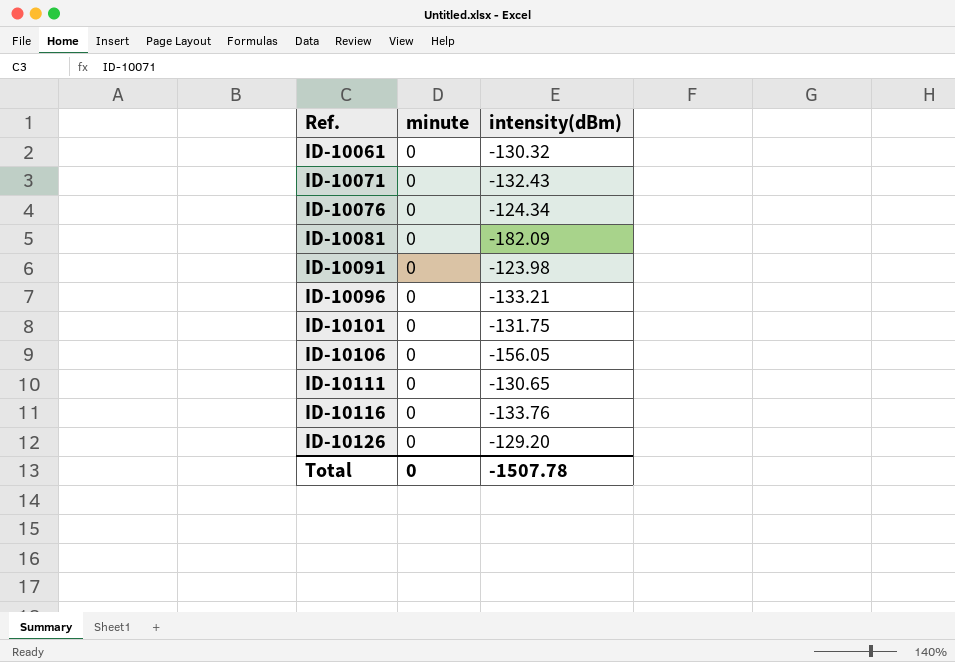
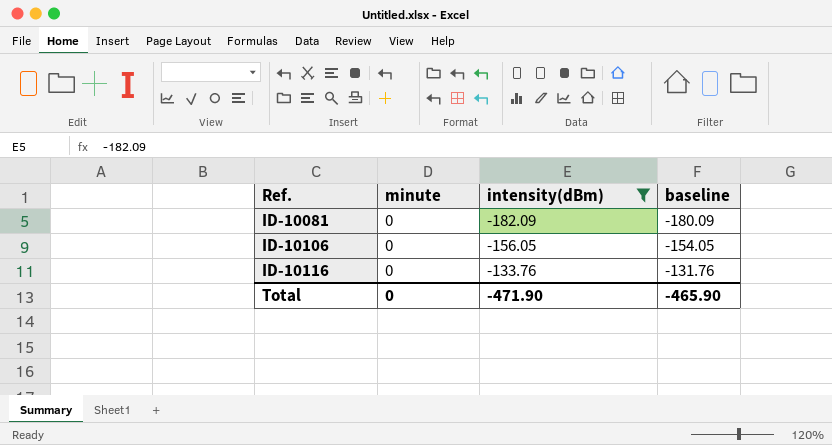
filter: none -> intensity(dBm) <= -133.76
column baseline | formula: none -> [intensity(dBm)] + 2
Total | intensity(dBm): -1507.78 -> -471.90

